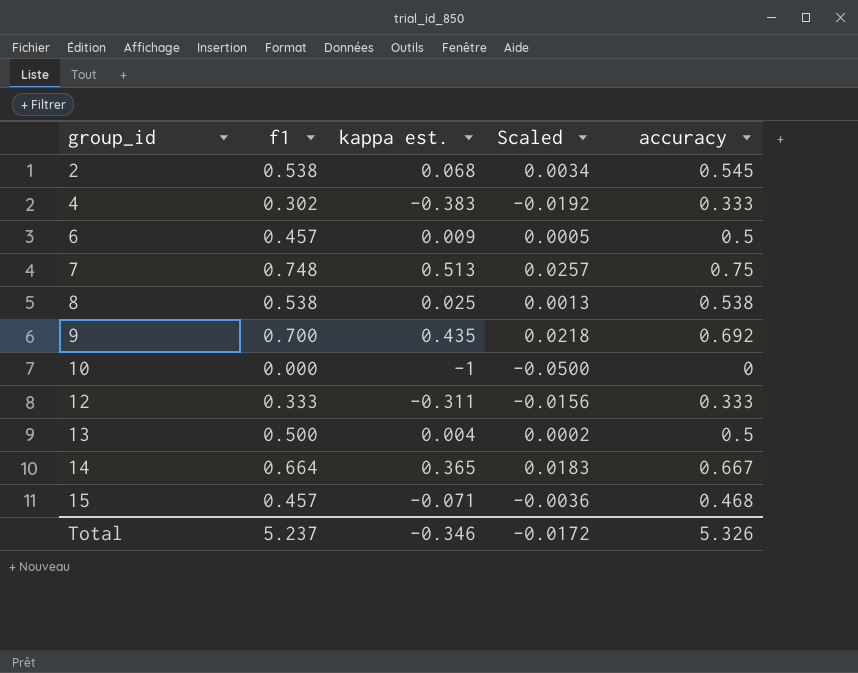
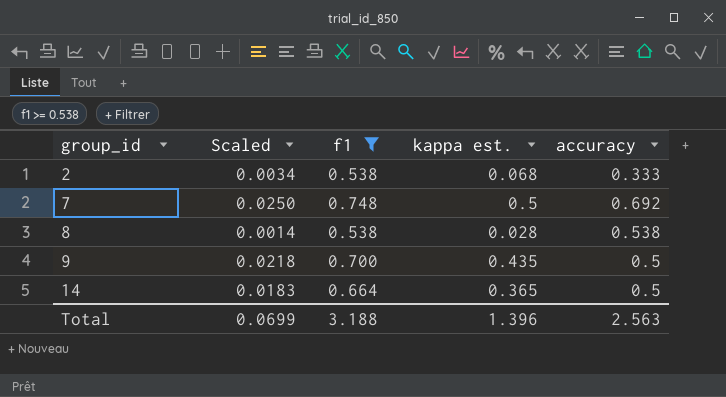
filter: none -> f1 >= 0.538
column Scaled | position: 4 -> 2
2 | accuracy: 0.545 -> 0.333
7 | Scaled: 0.0257 -> 0.0250
7 | kappa est.: 0.513 -> 0.5
7 | accuracy: 0.75 -> 0.692
8 | Scaled: 0.0013 -> 0.0014
8 | kappa est.: 0.025 -> 0.028
9 | accuracy: 0.692 -> 0.5
14 | accuracy: 0.667 -> 0.5
Total | Scaled: -0.0172 -> 0.0699
Total | f1: 5.237 -> 3.188
Total | kappa est.: -0.346 -> 1.396
Total | accuracy: 5.326 -> 2.563

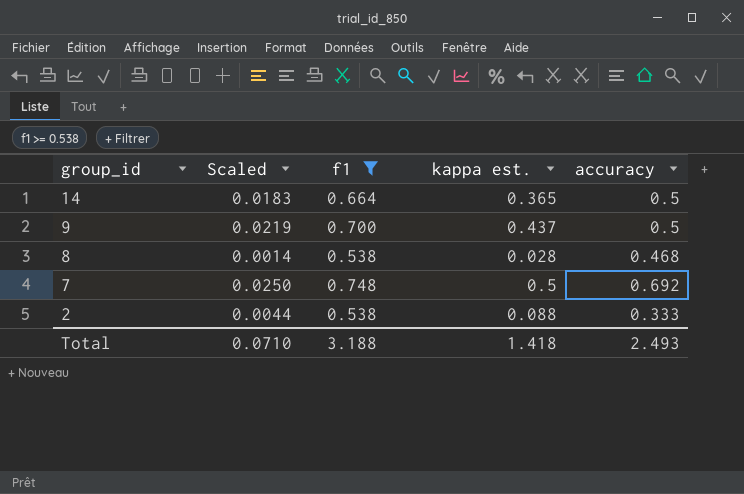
row order: group_id ascending -> group_id descending
9 | Scaled: 0.0218 -> 0.0219
9 | kappa est.: 0.435 -> 0.437
8 | accuracy: 0.538 -> 0.468
2 | Scaled: 0.0034 -> 0.0044
2 | kappa est.: 0.068 -> 0.088
Total | Scaled: 0.0699 -> 0.0710
Total | kappa est.: 1.396 -> 1.418
Total | accuracy: 2.563 -> 2.493

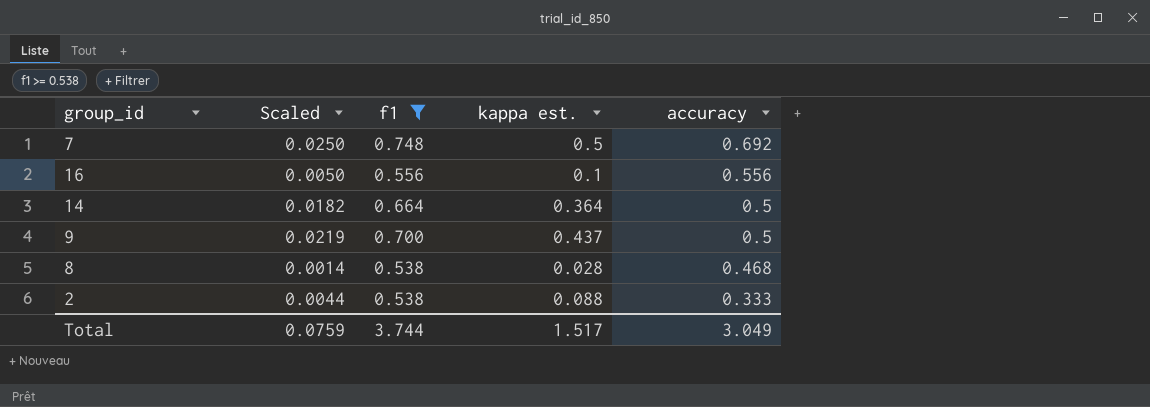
row order: group_id descending -> accuracy descending
row 16: none -> 0.0050 | 0.556 | 0.1 | 0.556
14 | Scaled: 0.0183 -> 0.0182
14 | kappa est.: 0.365 -> 0.364
Total | Scaled: 0.0710 -> 0.0759
Total | f1: 3.188 -> 3.744
Total | kappa est.: 1.418 -> 1.517
Total | accuracy: 2.493 -> 3.049

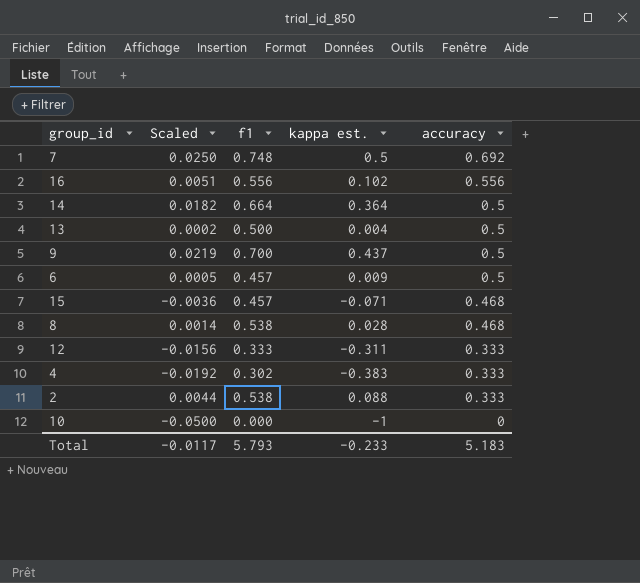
filter: f1 >= 0.538 -> none
16 | Scaled: 0.0050 -> 0.0051
16 | kappa est.: 0.1 -> 0.102
Total | Scaled: 0.0759 -> -0.0117
Total | f1: 3.744 -> 5.793
Total | kappa est.: 1.517 -> -0.233
Total | accuracy: 3.049 -> 5.183

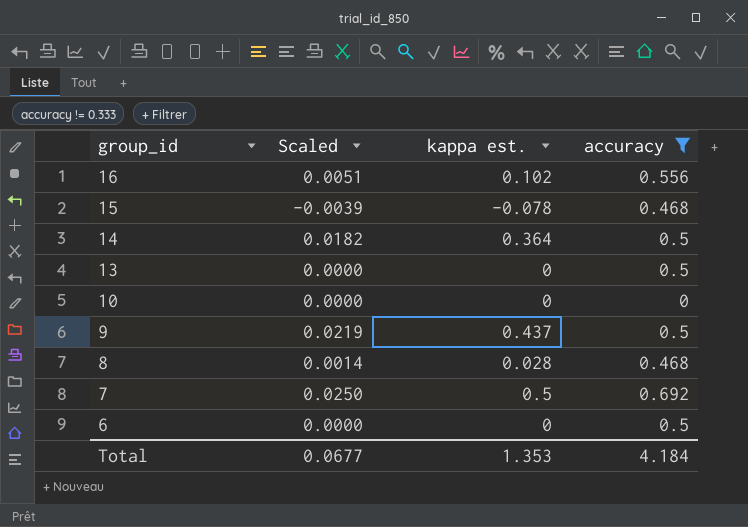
filter: none -> accuracy != 0.333
row order: accuracy descending -> group_id descending
column f1 | position: 3 -> none
15 | Scaled: -0.0036 -> -0.0039
15 | kappa est.: -0.071 -> -0.078
13 | Scaled: 0.0002 -> 0.0000
13 | kappa est.: 0.004 -> 0
10 | Scaled: -0.0500 -> 0.0000
10 | kappa est.: -1 -> 0
6 | Scaled: 0.0005 -> 0.0000
6 | kappa est.: 0.009 -> 0
Total | Scaled: -0.0117 -> 0.0677
Total | kappa est.: -0.233 -> 1.353
Total | accuracy: 5.183 -> 4.184

